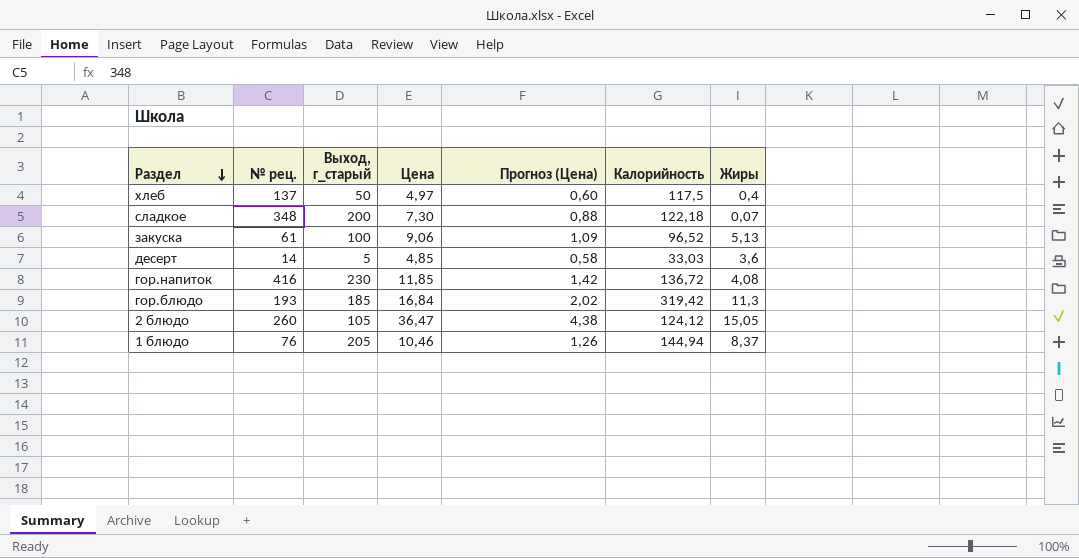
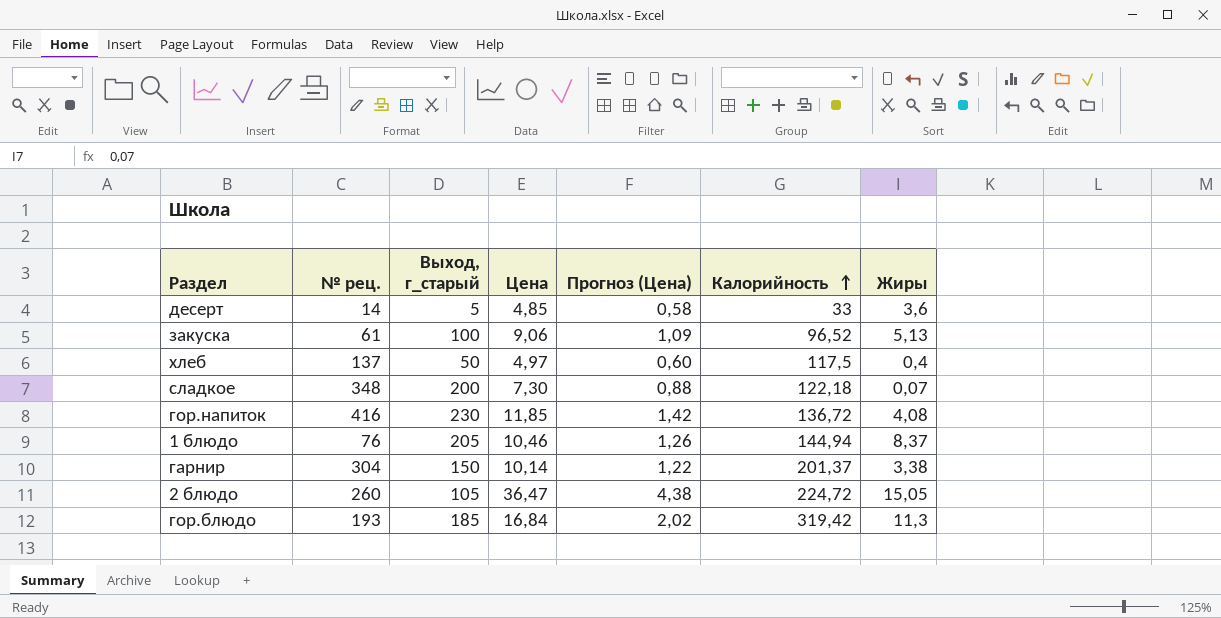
row order: Раздел descending -> Калорийность ascending
десерт | Калорийность: 33,03 -> 33
row гарнир: none -> 304 | 150 | 10,14 | 1,22 | 201,37 | 3,38
2 блюдо | Калорийность: 124,12 -> 224,72

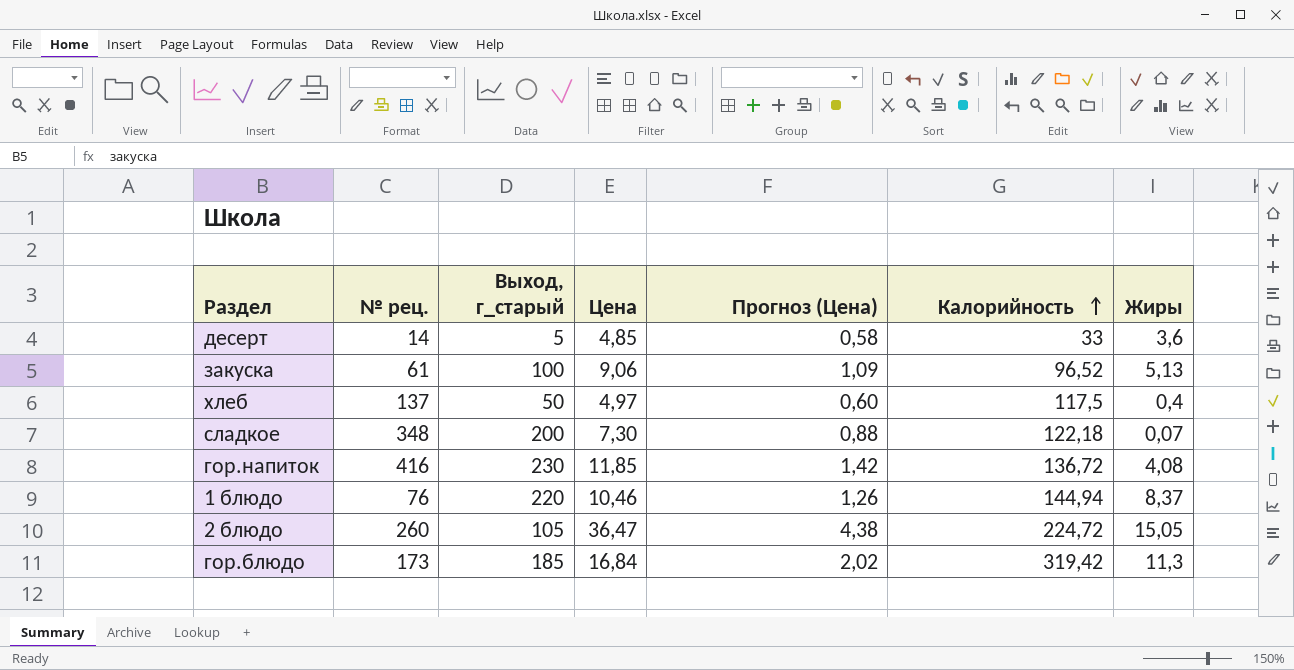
row гарнир: 304 | 150 | 10,14 | 1,22 | 201,37 | 3,38 -> none
1 блюдо | Выход, г_старый: 205 -> 220
гор.блюдо | № рец.: 193 -> 173

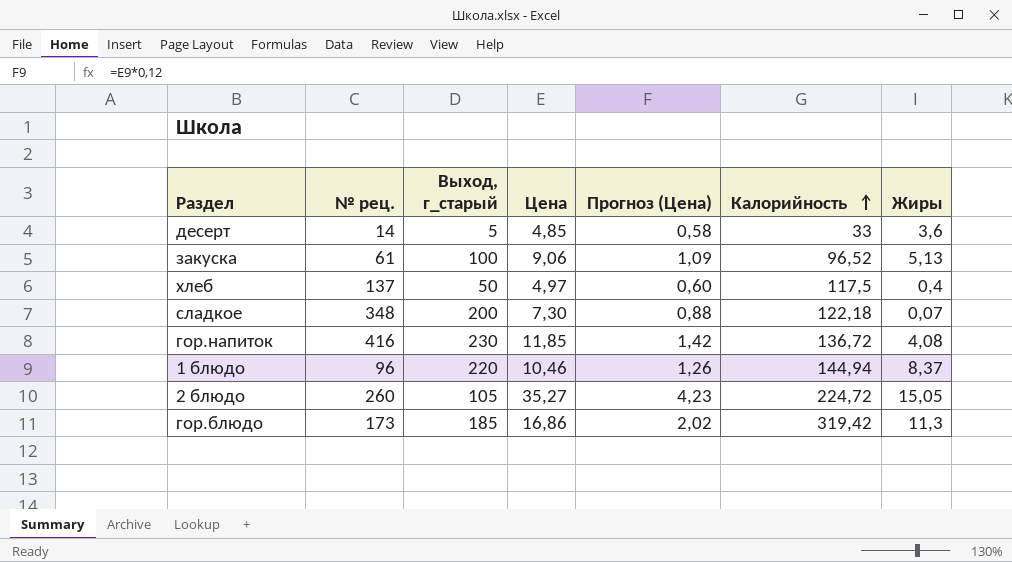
1 блюдо | № рец.: 76 -> 96
2 блюдо | Цена: 36,47 -> 35,27
2 блюдо | Прогноз (Цена): 4,38 -> 4,23
гор.блюдо | Цена: 16,84 -> 16,86

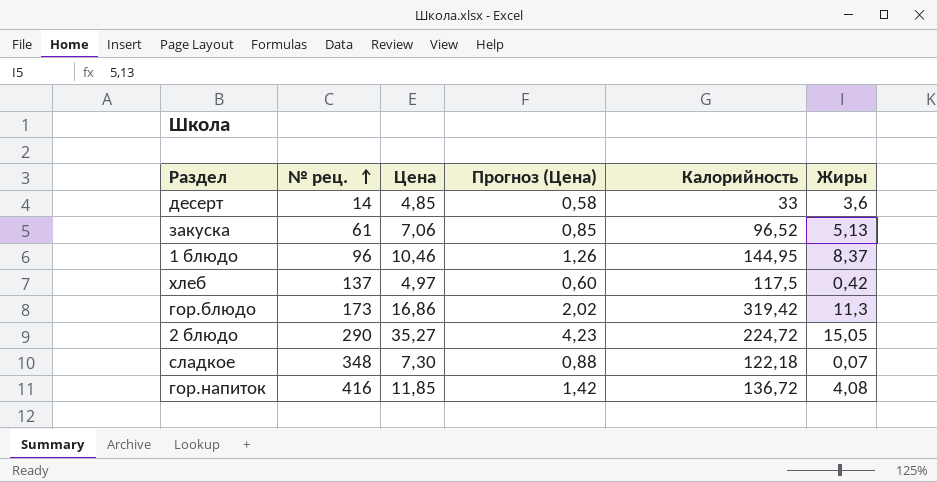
row order: Калорийность ascending -> № рец. ascending
column Выход, г_старый | position: 3 -> none
закуска | Цена: 9,06 -> 7,06
закуска | Прогноз (Цена): 1,09 -> 0,85
1 блюдо | Калорийность: 144,94 -> 144,95
хлеб | Жиры: 0,4 -> 0,42
2 блюдо | № рец.: 260 -> 290

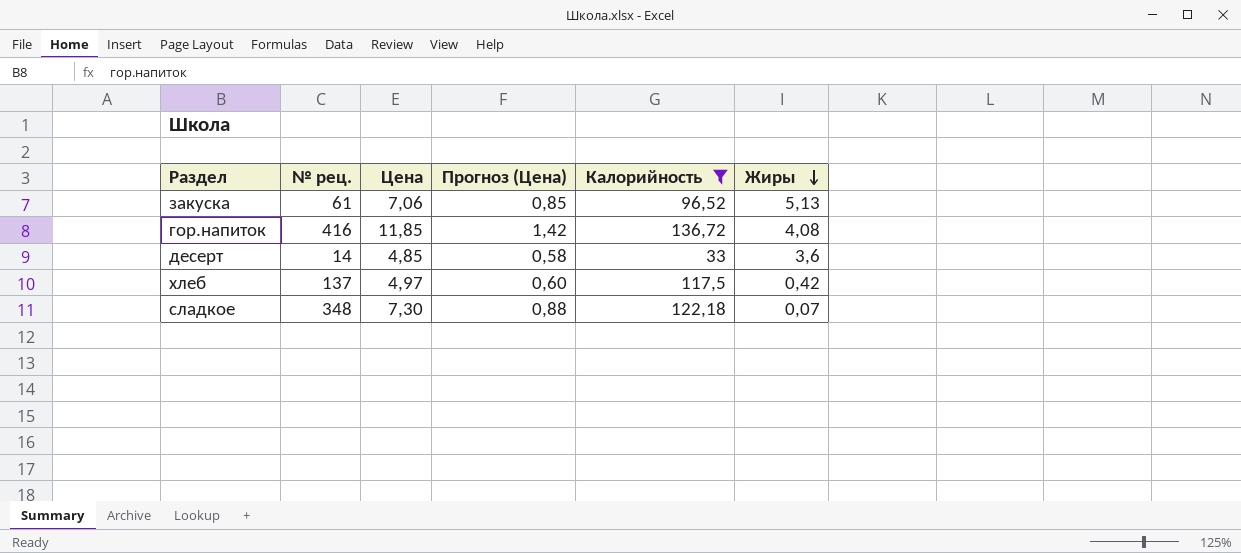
filter: none -> Калорийность <= 136,72
row order: № рец. ascending -> Жиры descending

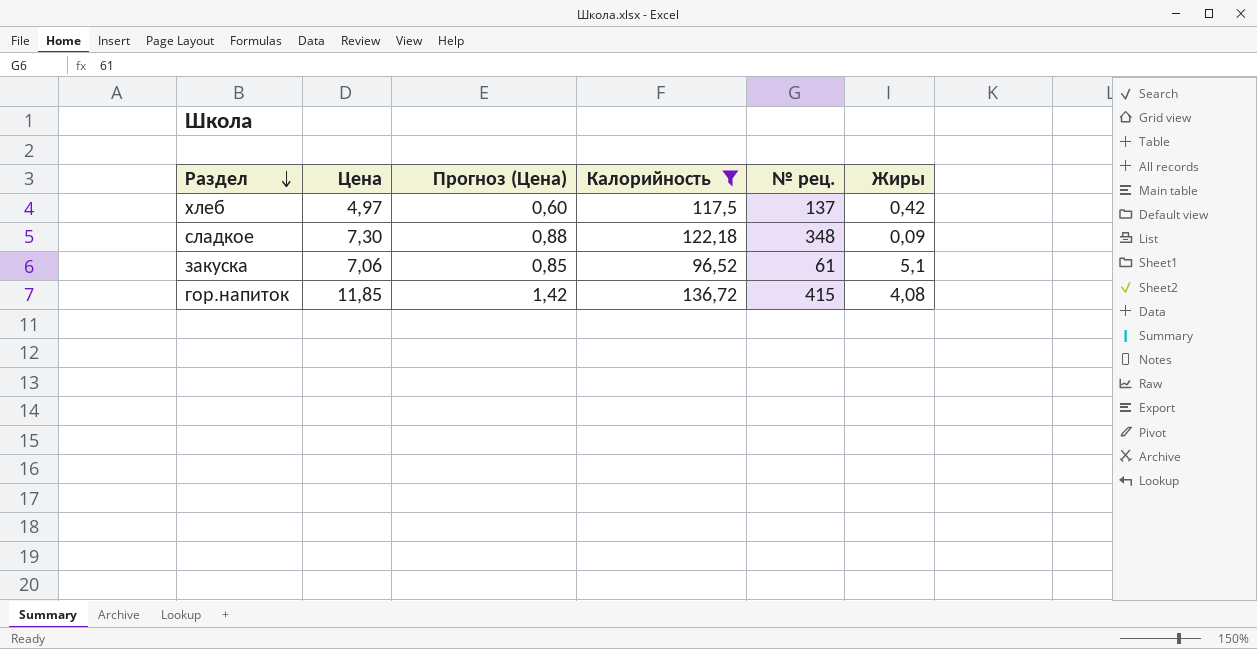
row order: Жиры descending -> Раздел descending
column № рец. | position: 2 -> 5
row десерт: 14 | 4,85 | 0,58 | 33 | 3,6 -> none
сладкое | Жиры: 0,07 -> 0,09
закуска | Жиры: 5,13 -> 5,1
гор.напиток | № рец.: 416 -> 415

